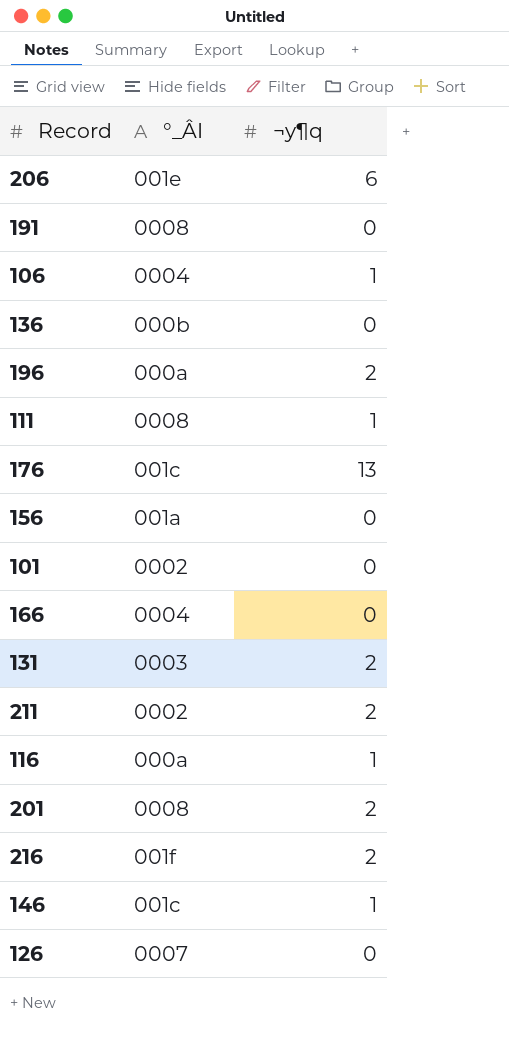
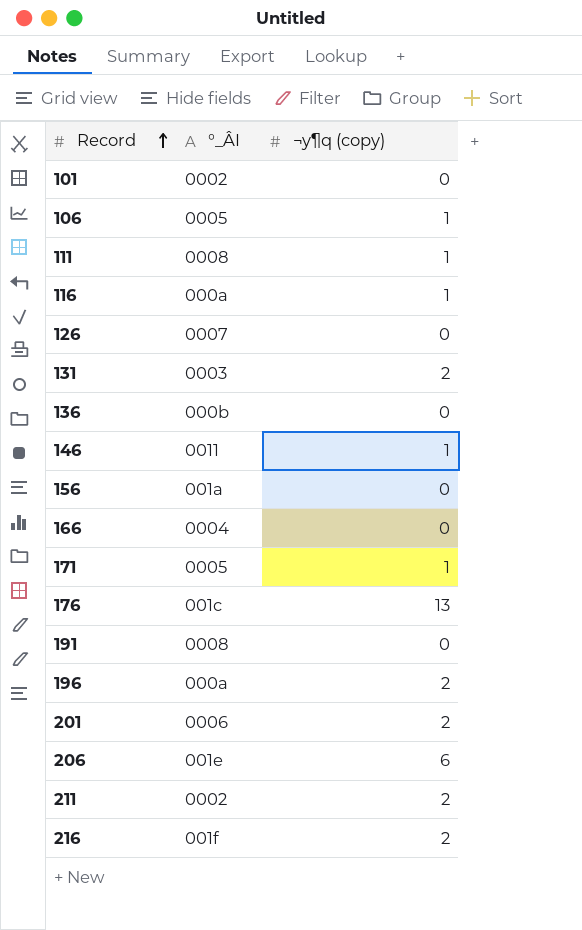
row order: none -> Record ascending
column name: ¬y¶q -> ¬y¶q (copy)
106 | °_ÂI: 0004 -> 0005
146 | °_ÂI: 001c -> 0011
row 171: none -> 0005 | 1
201 | °_ÂI: 0008 -> 0006

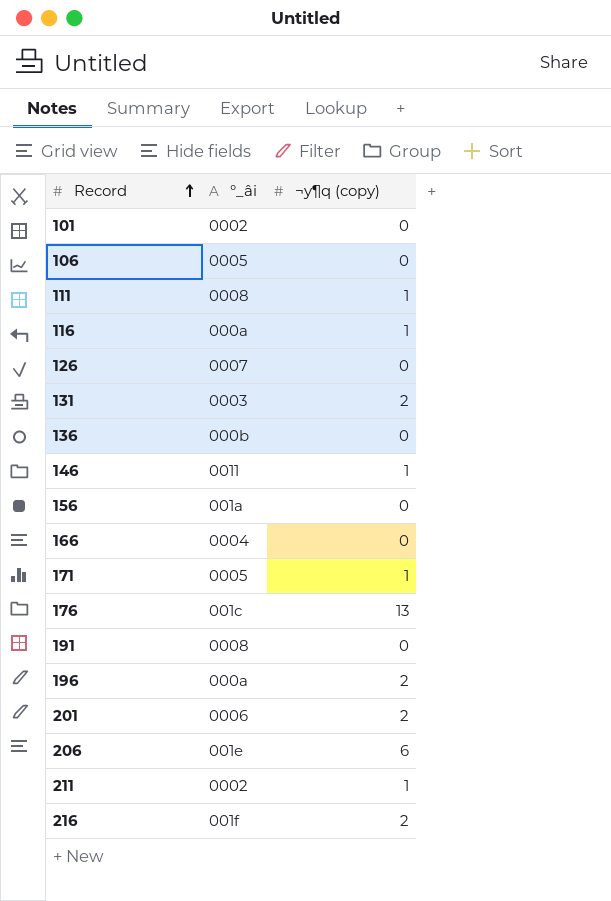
column name: °_ÂI -> °_âi
106 | ¬y¶q (copy): 1 -> 0
211 | ¬y¶q (copy): 2 -> 1

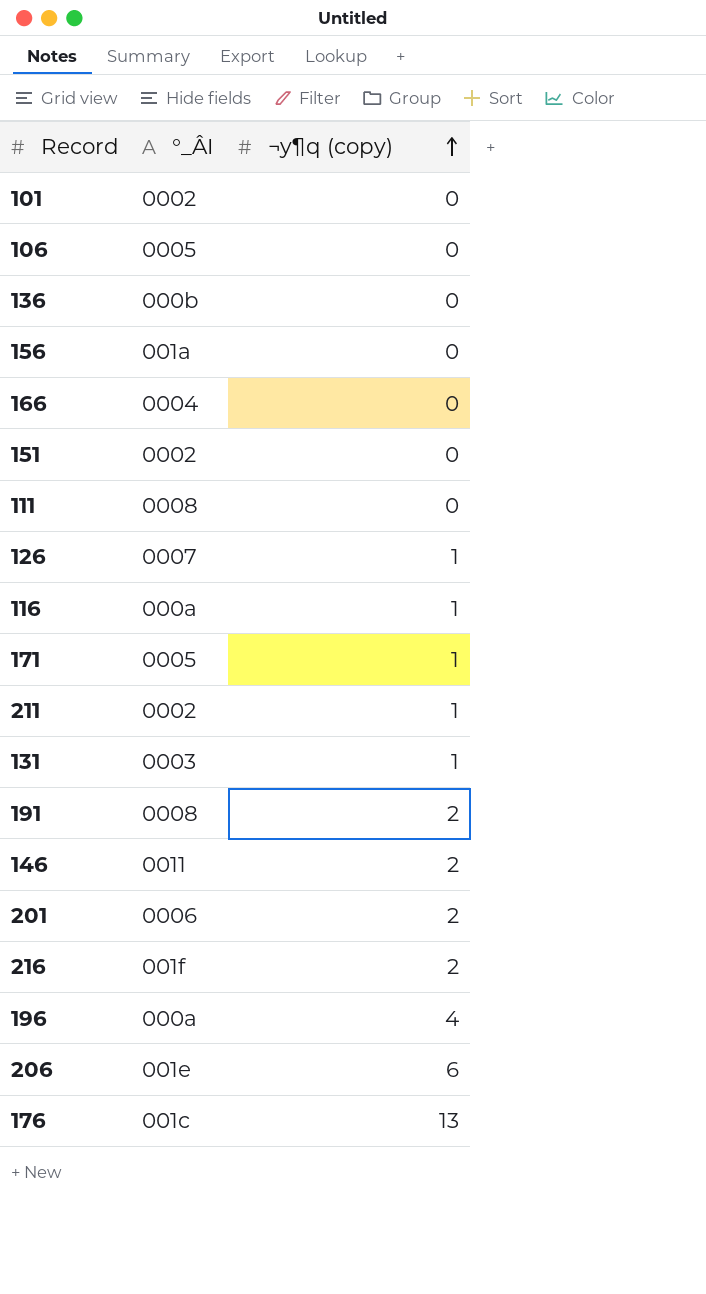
row order: Record ascending -> ¬y¶q (copy) ascending
column name: °_âi -> °_ÂI
row 151: none -> 0002 | 0
111 | ¬y¶q (copy): 1 -> 0
126 | ¬y¶q (copy): 0 -> 1
131 | ¬y¶q (copy): 2 -> 1
191 | ¬y¶q (copy): 0 -> 2
146 | ¬y¶q (copy): 1 -> 2
196 | ¬y¶q (copy): 2 -> 4

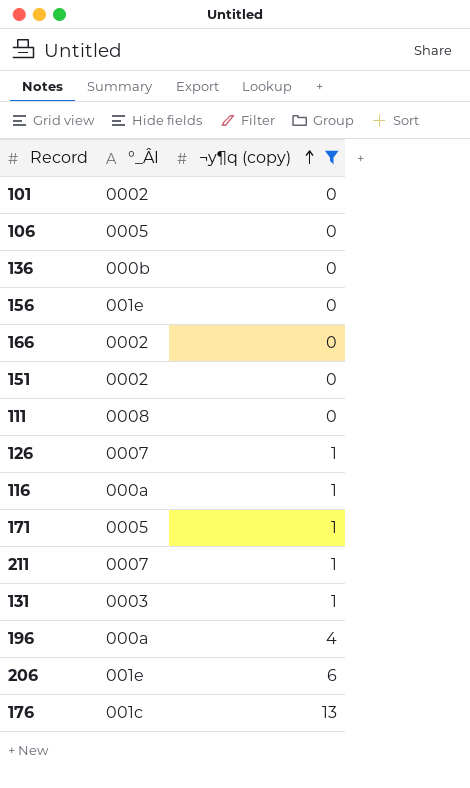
filter: none -> ¬y¶q (copy) != 2
156 | °_ÂI: 001a -> 001e
166 | °_ÂI: 0004 -> 0002
211 | °_ÂI: 0002 -> 0007

